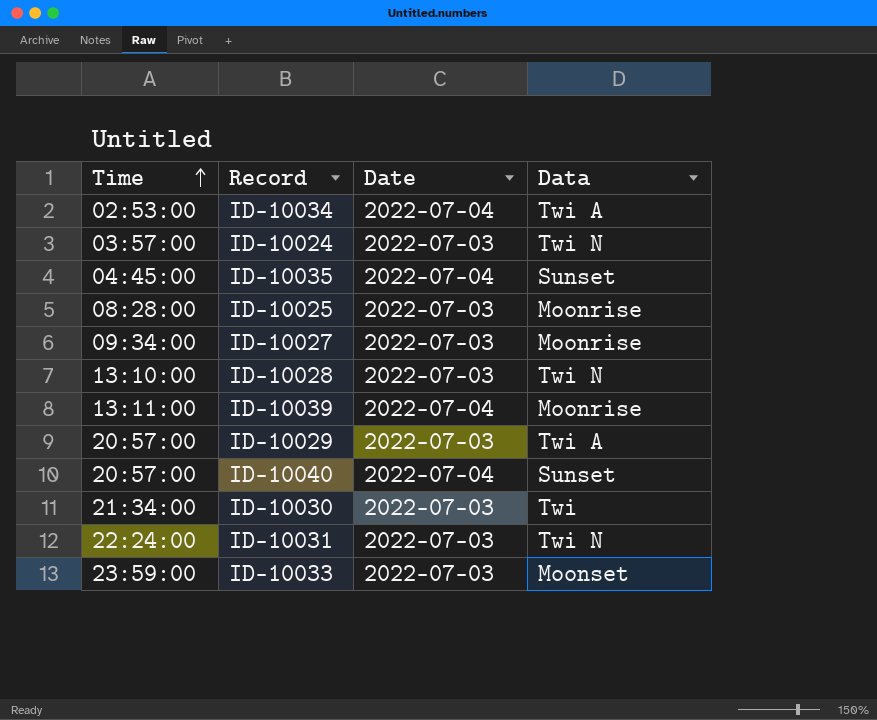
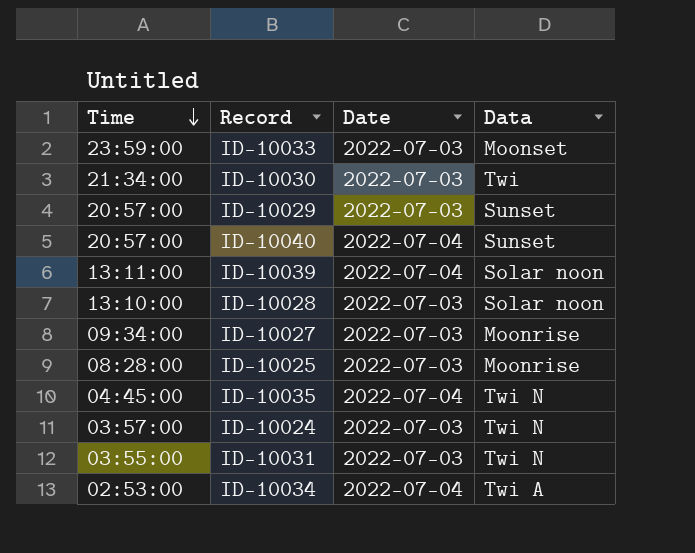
row order: Time ascending -> Time descending
ID-10029 | Data: Twi A -> Sunset
ID-10039 | Data: Moonrise -> Solar noon
ID-10028 | Data: Twi N -> Solar noon
ID-10035 | Data: Sunset -> Twi N
ID-10031 | Time: 22:24:00 -> 03:55:00

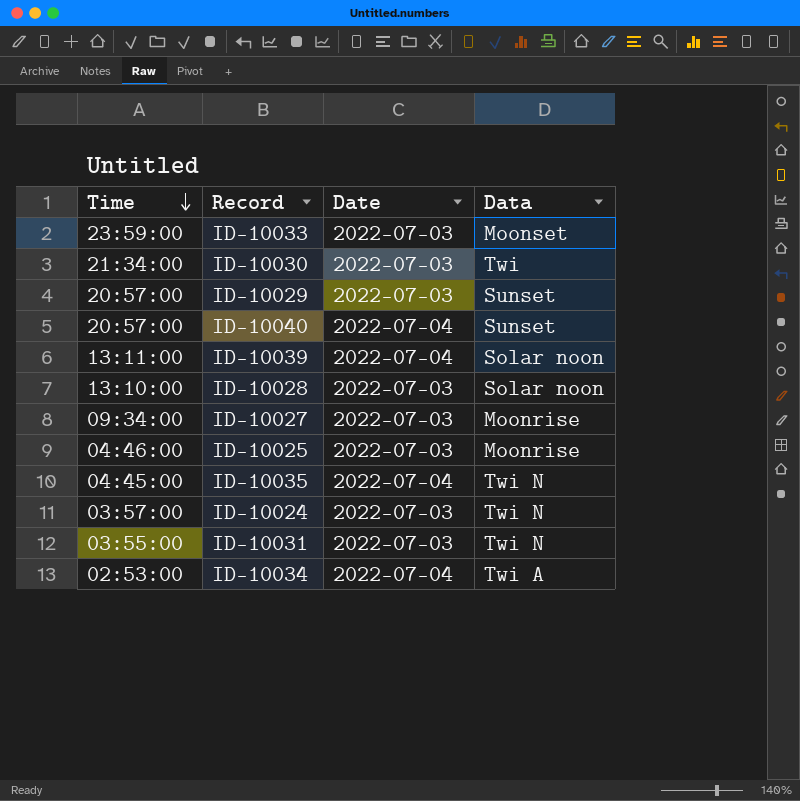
ID-10025 | Time: 08:28:00 -> 04:46:00

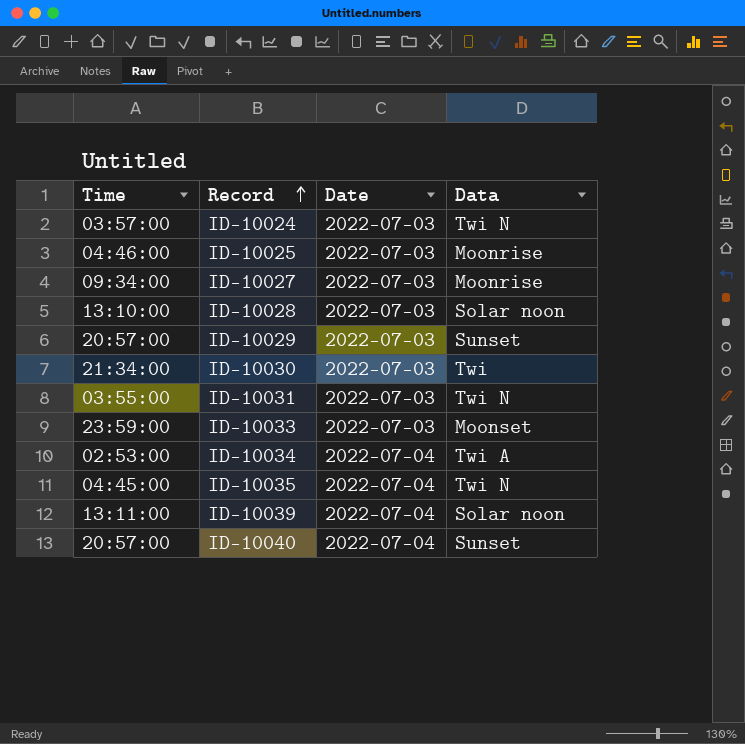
row order: Time descending -> Record ascending

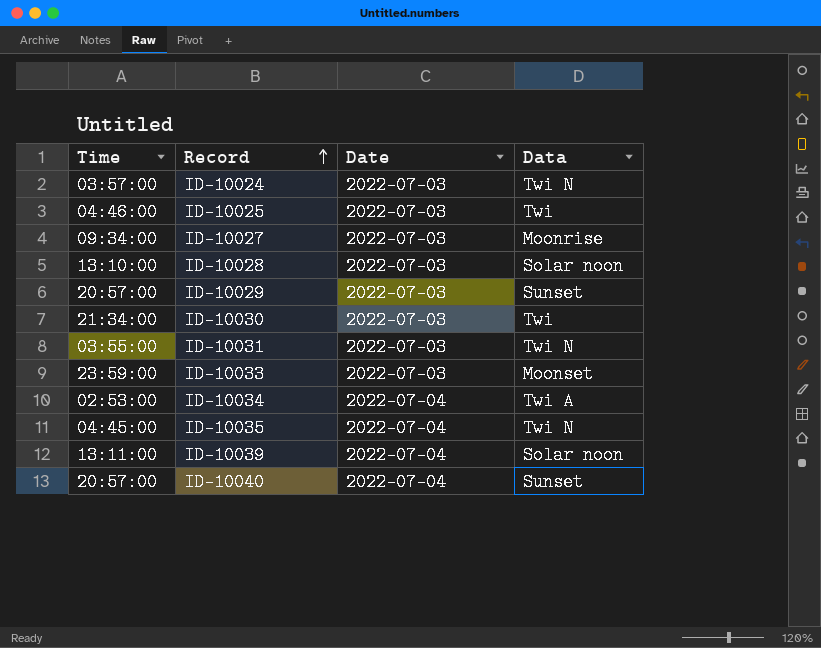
ID-10025 | Data: Moonrise -> Twi

